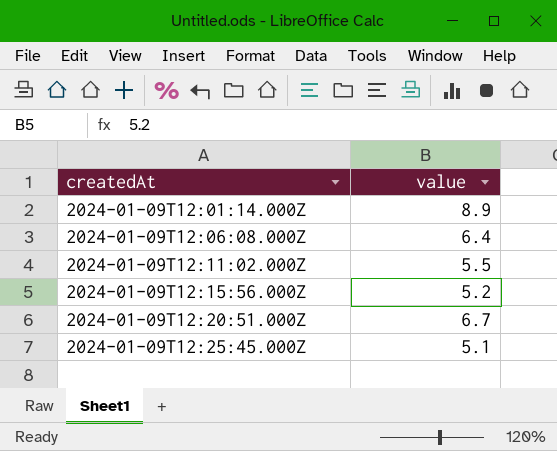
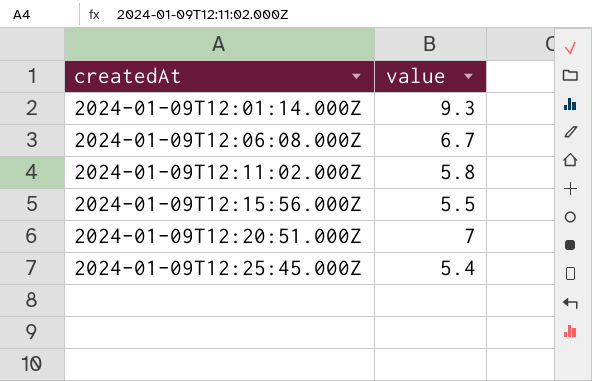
2024-01-09T12:01:14.000Z | value: 8.9 -> 9.3
2024-01-09T12:06:08.000Z | value: 6.4 -> 6.7
2024-01-09T12:11:02.000Z | value: 5.5 -> 5.8
2024-01-09T12:15:56.000Z | value: 5.2 -> 5.5
2024-01-09T12:20:51.000Z | value: 6.7 -> 7
2024-01-09T12:25:45.000Z | value: 5.1 -> 5.4

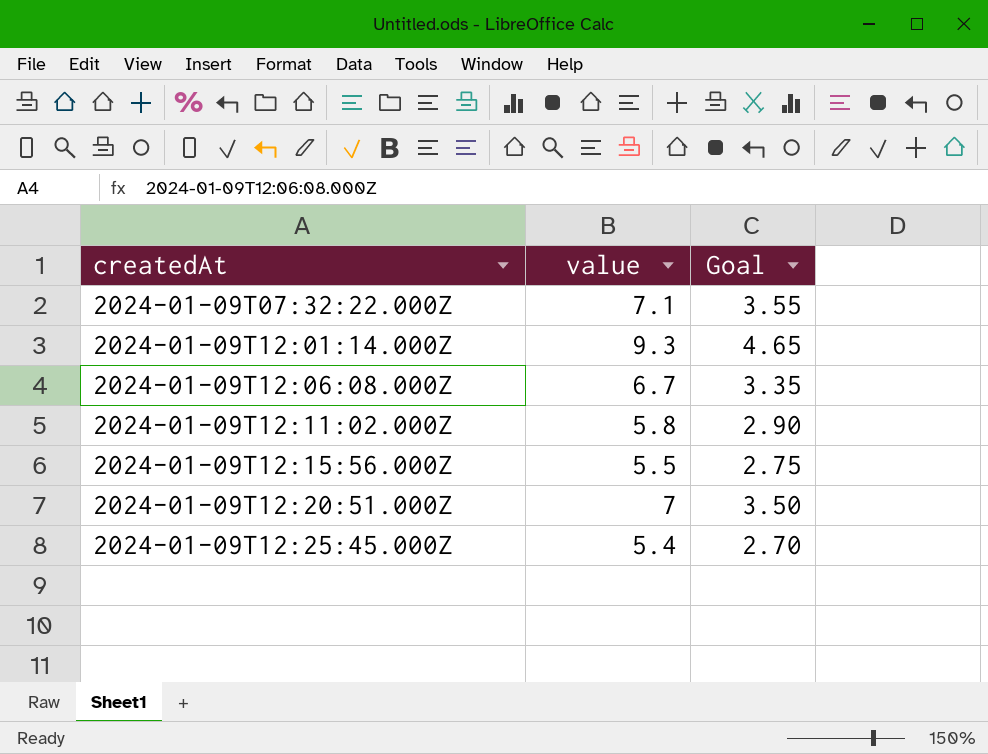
column Goal | formula: none -> [value] * 0.5
row 2024-01-09T07:32:22.000Z: none -> 7.1 | 3.55

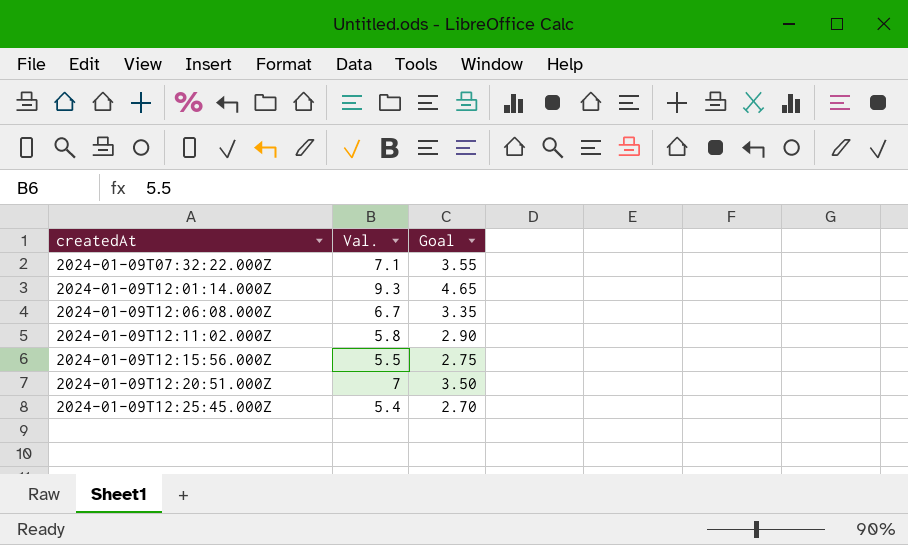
column name: value -> Val.

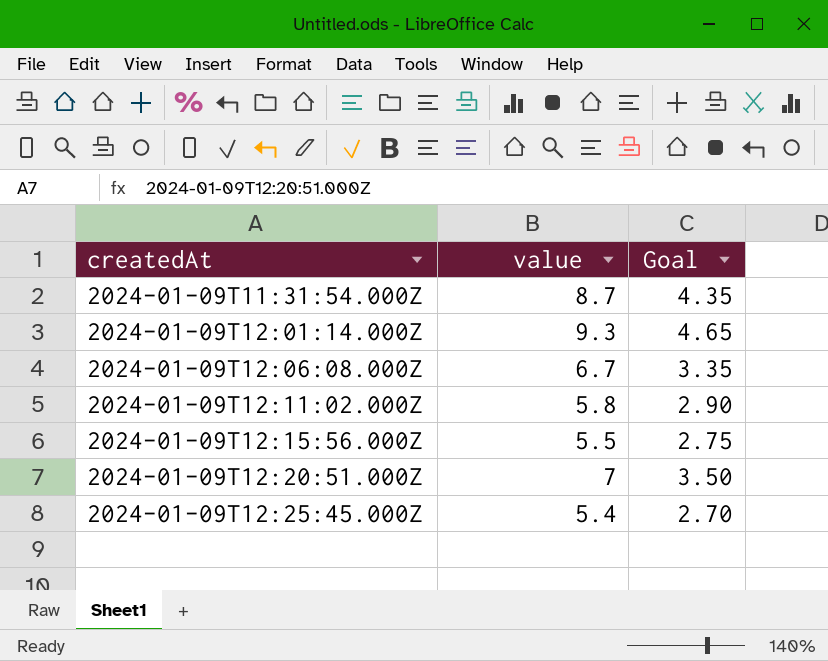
column name: Val. -> value
row 2024-01-09T07:32:22.000Z: 7.1 | 3.55 -> none
row 2024-01-09T11:31:54.000Z: none -> 8.7 | 4.35

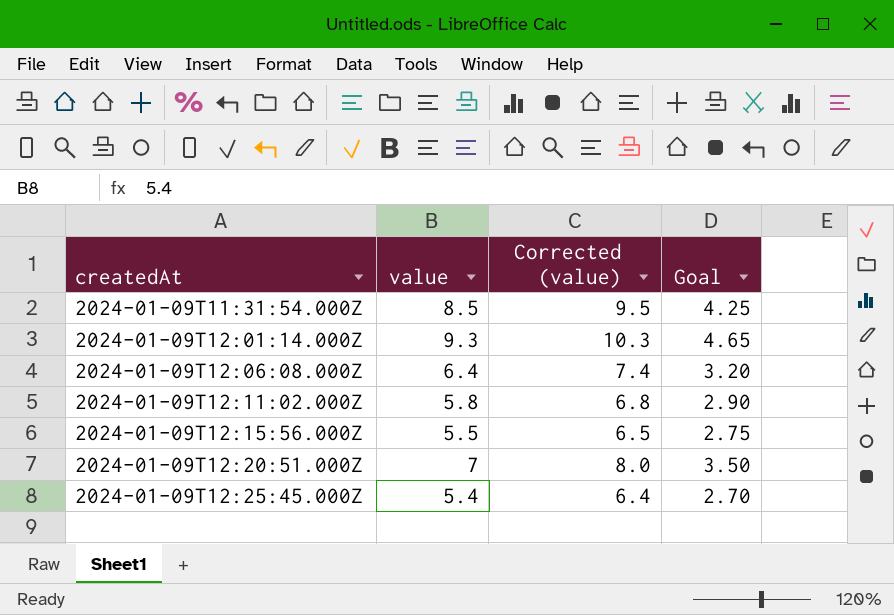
column Corrected (value) | formula: none -> [value] + 1
2024-01-09T11:31:54.000Z | value: 8.7 -> 8.5
2024-01-09T11:31:54.000Z | Goal: 4.35 -> 4.25
2024-01-09T12:06:08.000Z | value: 6.7 -> 6.4
2024-01-09T12:06:08.000Z | Goal: 3.35 -> 3.20

